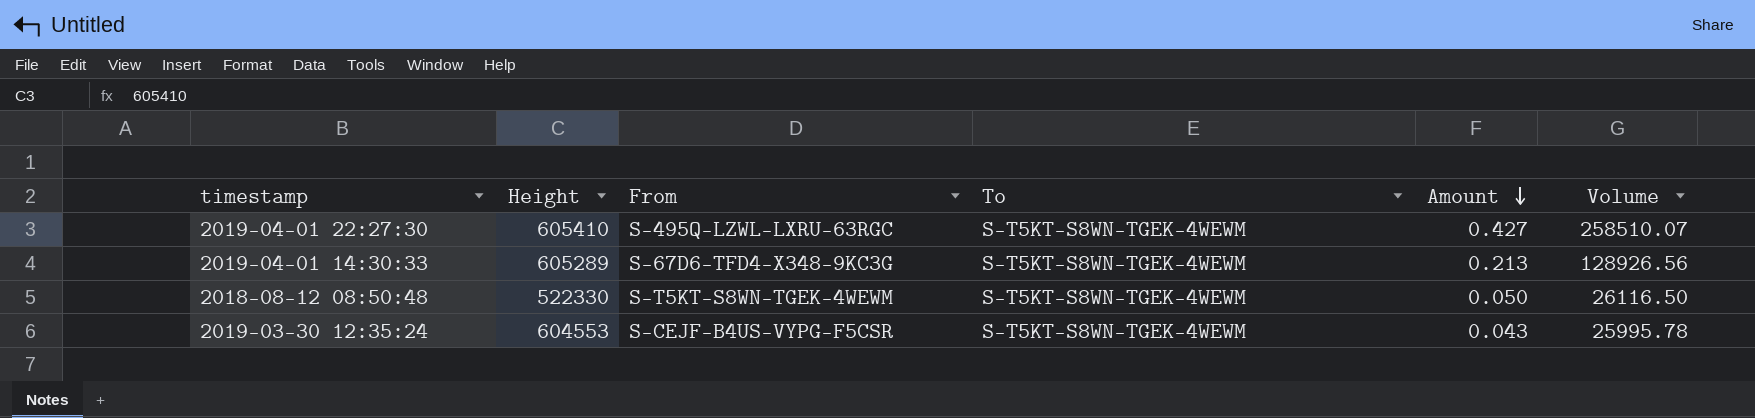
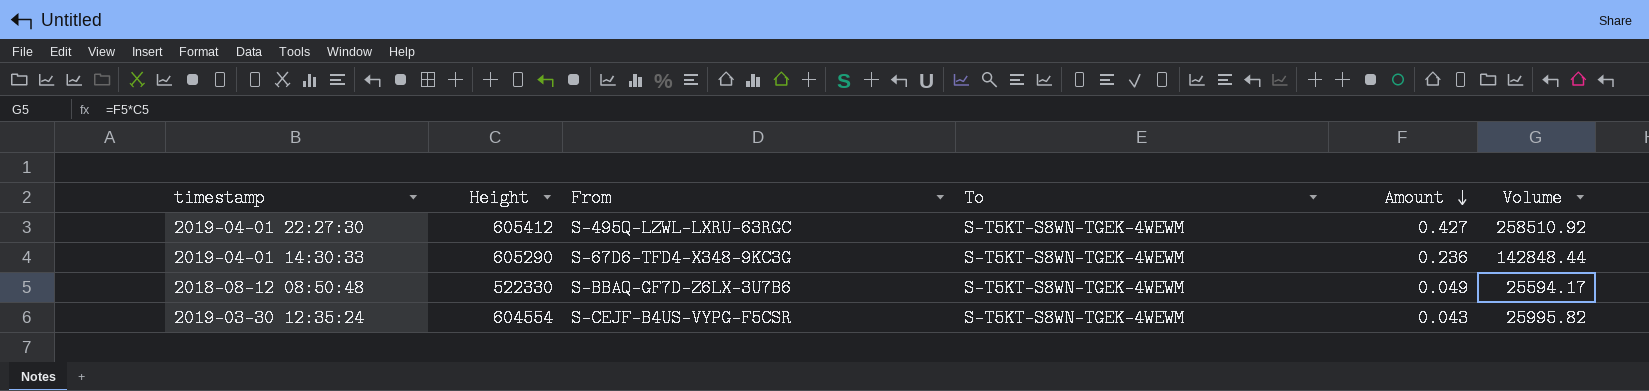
2019-04-01 22:27:30 | Height: 605410 -> 605412
2019-04-01 22:27:30 | Volume: 258510.07 -> 258510.92
2019-04-01 14:30:33 | Height: 605289 -> 605290
2019-04-01 14:30:33 | Amount: 0.213 -> 0.236
2019-04-01 14:30:33 | Volume: 128926.56 -> 142848.44
2018-08-12 08:50:48 | From: S-T5KT-S8WN-TGEK-4WEWM -> S-BBAQ-GF7D-Z6LX-3U7B6
2018-08-12 08:50:48 | Amount: 0.050 -> 0.049
2018-08-12 08:50:48 | Volume: 26116.50 -> 25594.17
2019-03-30 12:35:24 | Height: 604553 -> 604554
2019-03-30 12:35:24 | Volume: 25995.78 -> 25995.82

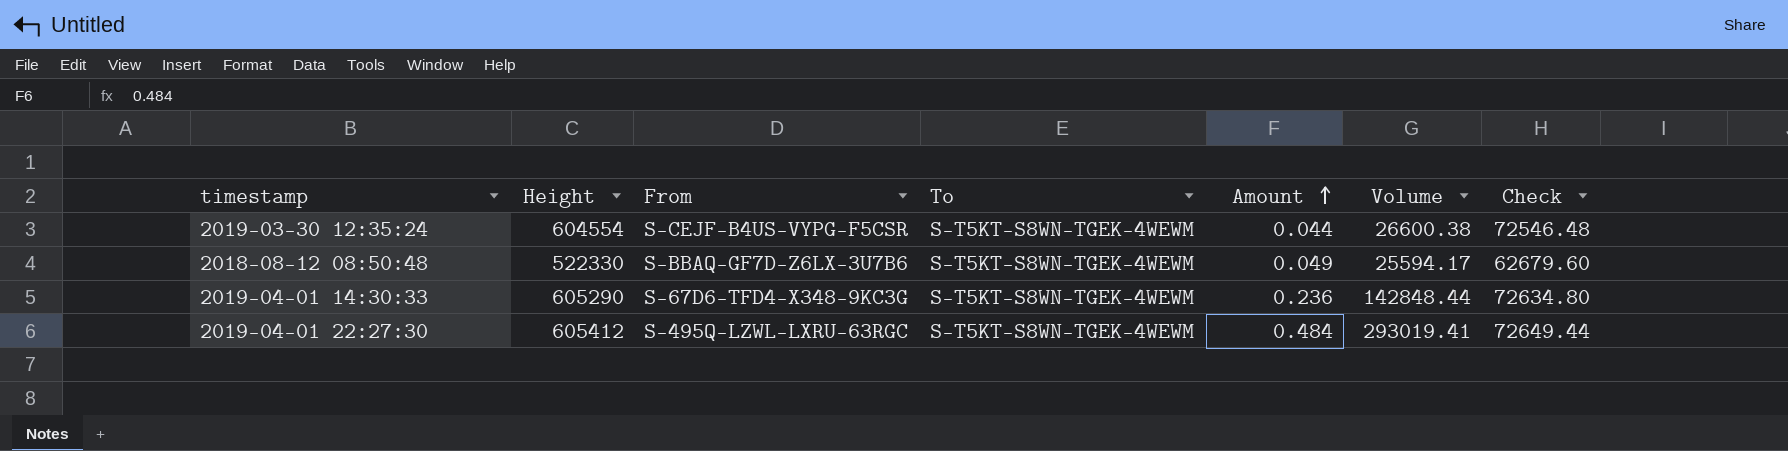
row order: Amount descending -> Amount ascending
column Check | formula: none -> [Height] * 0.12
2019-03-30 12:35:24 | Amount: 0.043 -> 0.044
2019-03-30 12:35:24 | Volume: 25995.82 -> 26600.38
2019-04-01 22:27:30 | Amount: 0.427 -> 0.484
2019-04-01 22:27:30 | Volume: 258510.92 -> 293019.41

